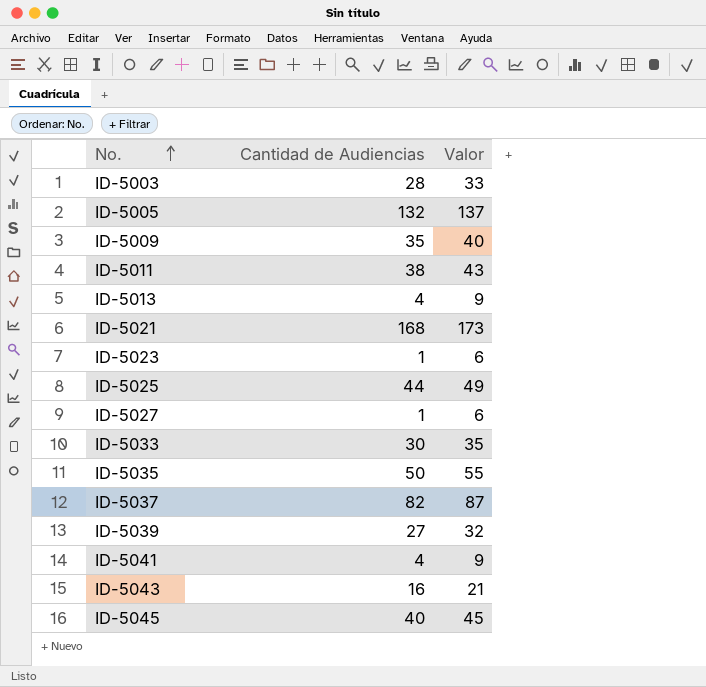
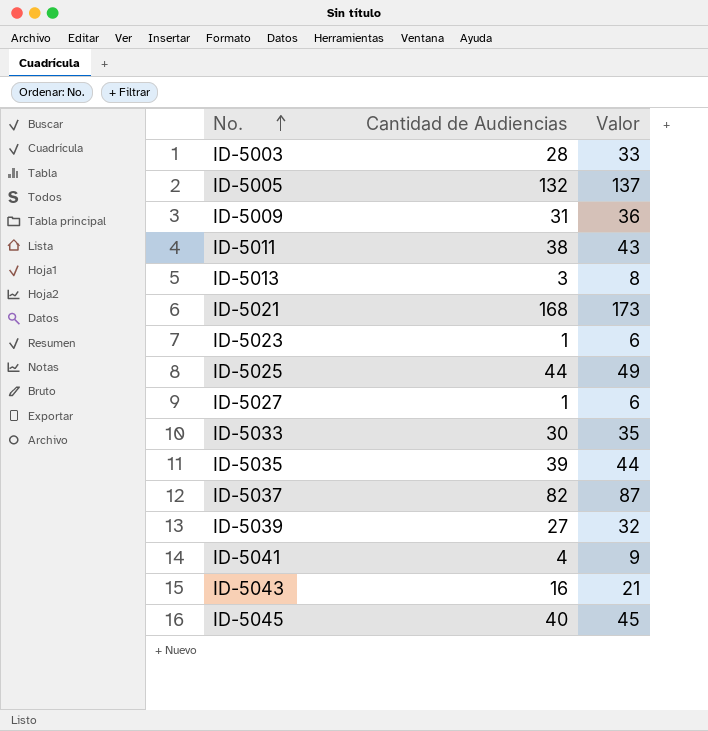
ID-5009 | Cantidad de Audiencias: 35 -> 31
ID-5009 | Valor: 40 -> 36
ID-5013 | Cantidad de Audiencias: 4 -> 3
ID-5013 | Valor: 9 -> 8
ID-5035 | Cantidad de Audiencias: 50 -> 39
ID-5035 | Valor: 55 -> 44

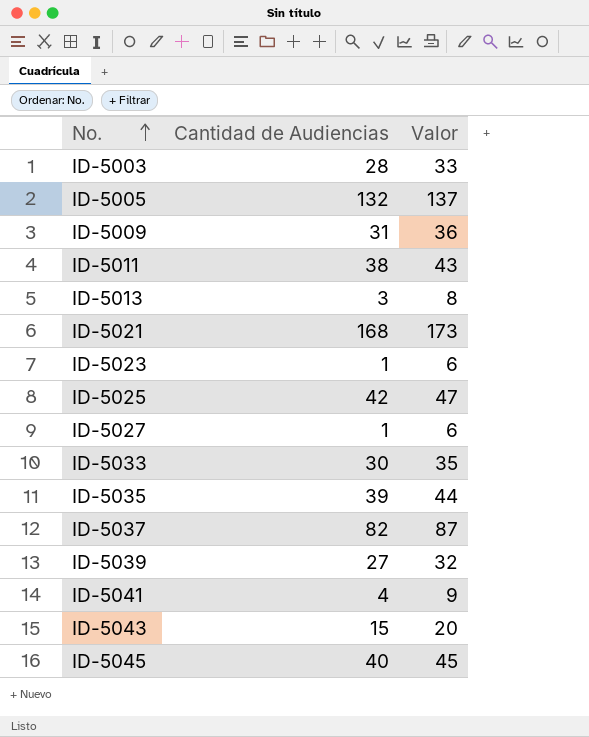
ID-5025 | Cantidad de Audiencias: 44 -> 42
ID-5025 | Valor: 49 -> 47
ID-5043 | Cantidad de Audiencias: 16 -> 15
ID-5043 | Valor: 21 -> 20

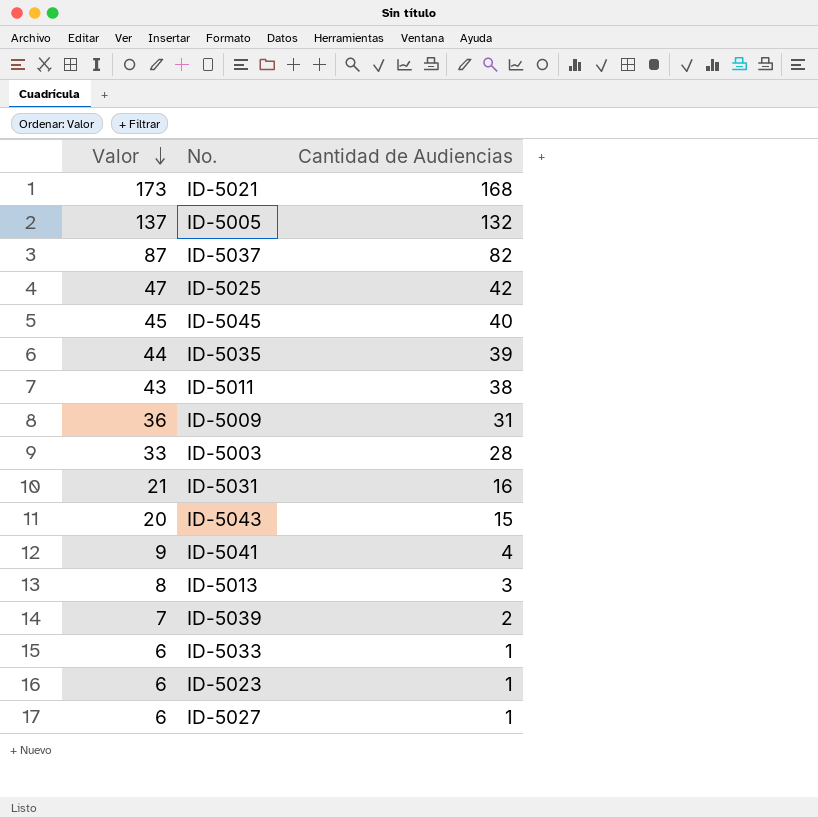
row order: No. ascending -> Valor descending
column Valor | position: 3 -> 1
row ID-5031: none -> 21 | 16
ID-5039 | Valor: 32 -> 7
ID-5039 | Cantidad de Audiencias: 27 -> 2
ID-5033 | Valor: 35 -> 6
ID-5033 | Cantidad de Audiencias: 30 -> 1

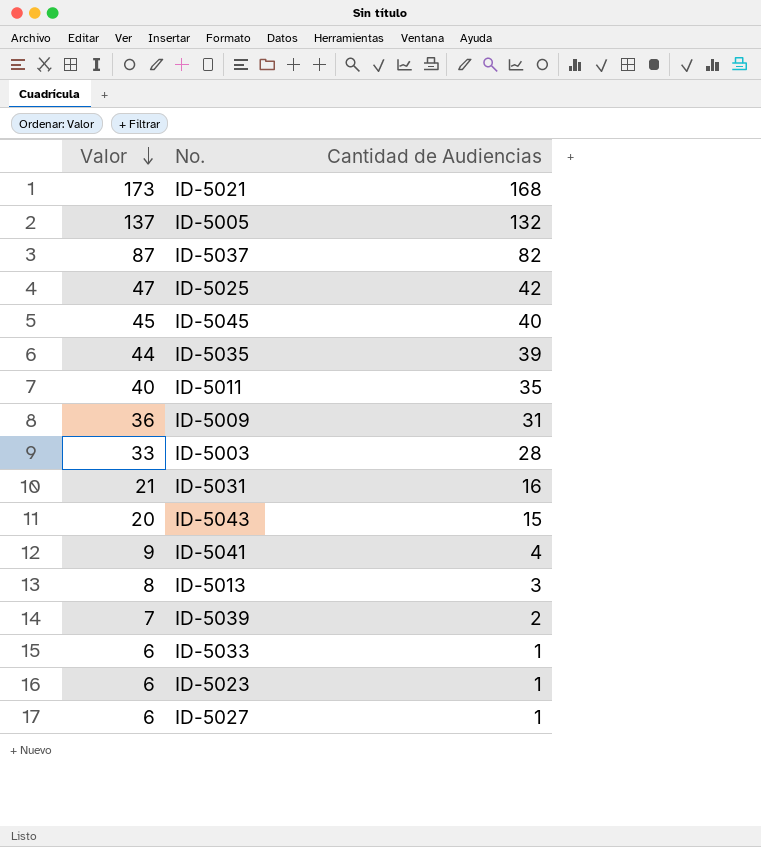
ID-5011 | Valor: 43 -> 40
ID-5011 | Cantidad de Audiencias: 38 -> 35

